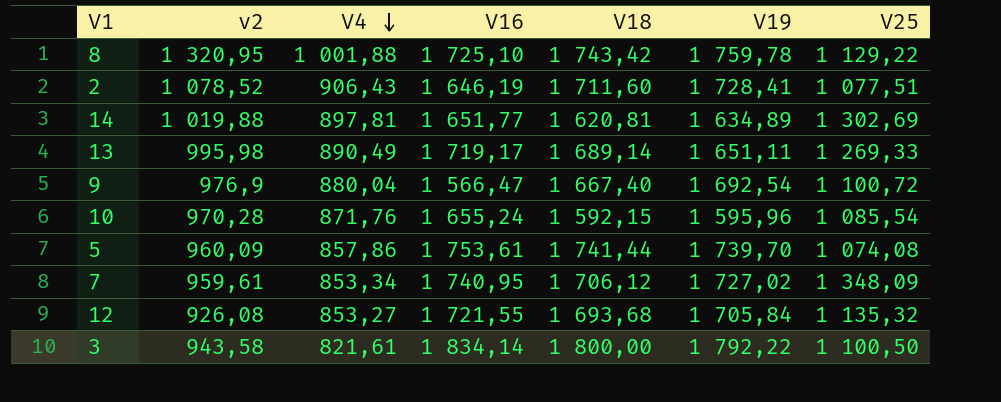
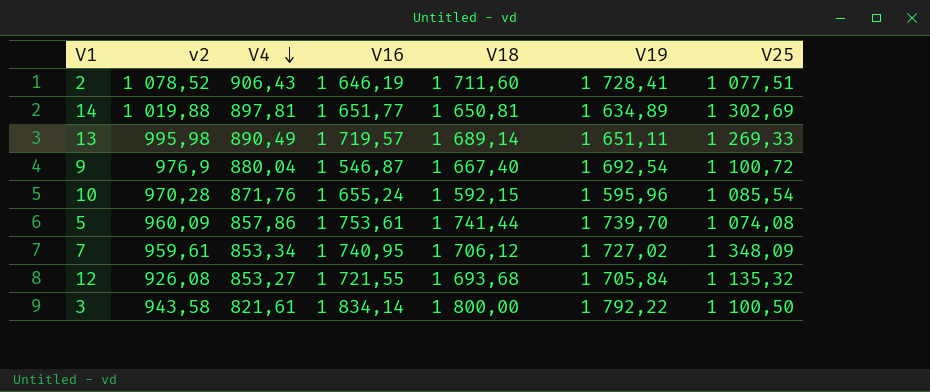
row 8: 1 320,95 | 1 001,88 | 1 725,10 | 1 743,42 | 1 759,78 | 1 129,22 -> none
14 | V18: 1 620,81 -> 1 650,81
13 | V16: 1 719,17 -> 1 719,57
9 | V16: 1 566,47 -> 1 546,87

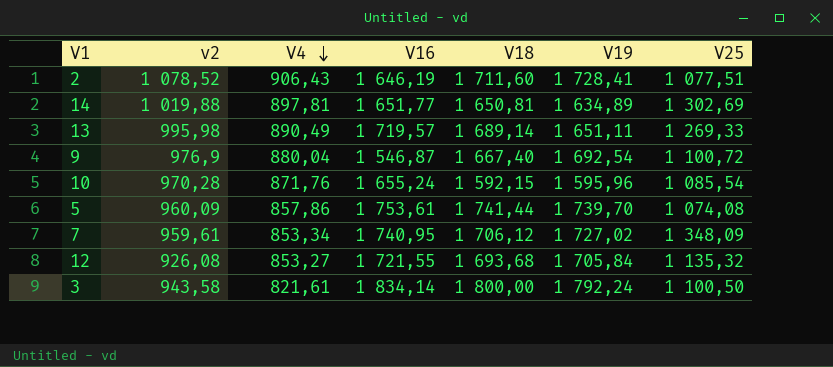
3 | V19: 1 792,22 -> 1 792,24

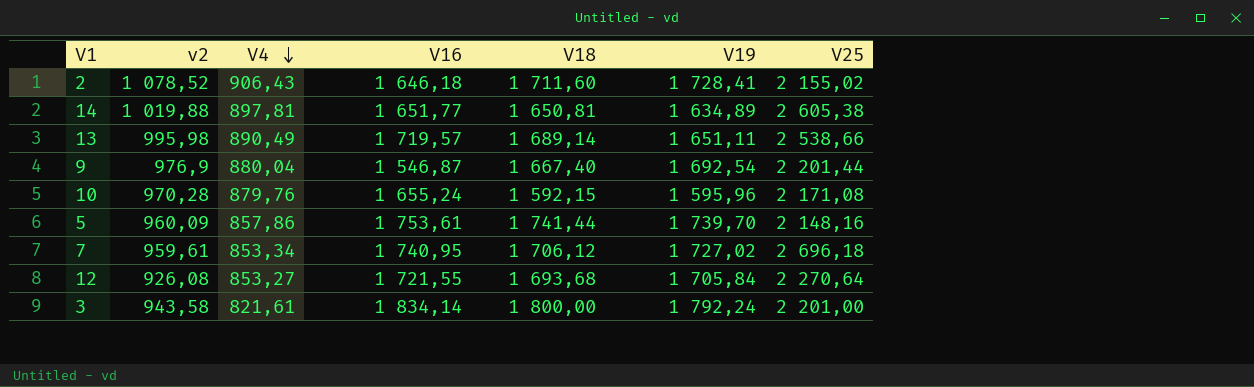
2 | V16: 1 646,19 -> 1 646,18
2 | V25: 1 077,51 -> 2 155,02
14 | V25: 1 302,69 -> 2 605,38
13 | V25: 1 269,33 -> 2 538,66
9 | V25: 1 100,72 -> 2 201,44
10 | V4: 871,76 -> 879,76
10 | V25: 1 085,54 -> 2 171,08
5 | V25: 1 074,08 -> 2 148,16
7 | V25: 1 348,09 -> 2 696,18
12 | V25: 1 135,32 -> 2 270,64
3 | V25: 1 100,50 -> 2 201,00

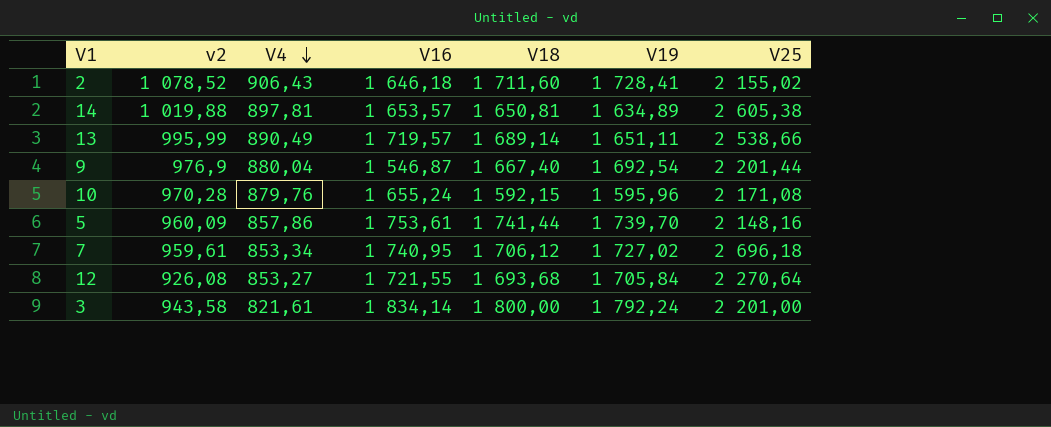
14 | V16: 1 651,77 -> 1 653,57
13 | v2: 995,98 -> 995,99

